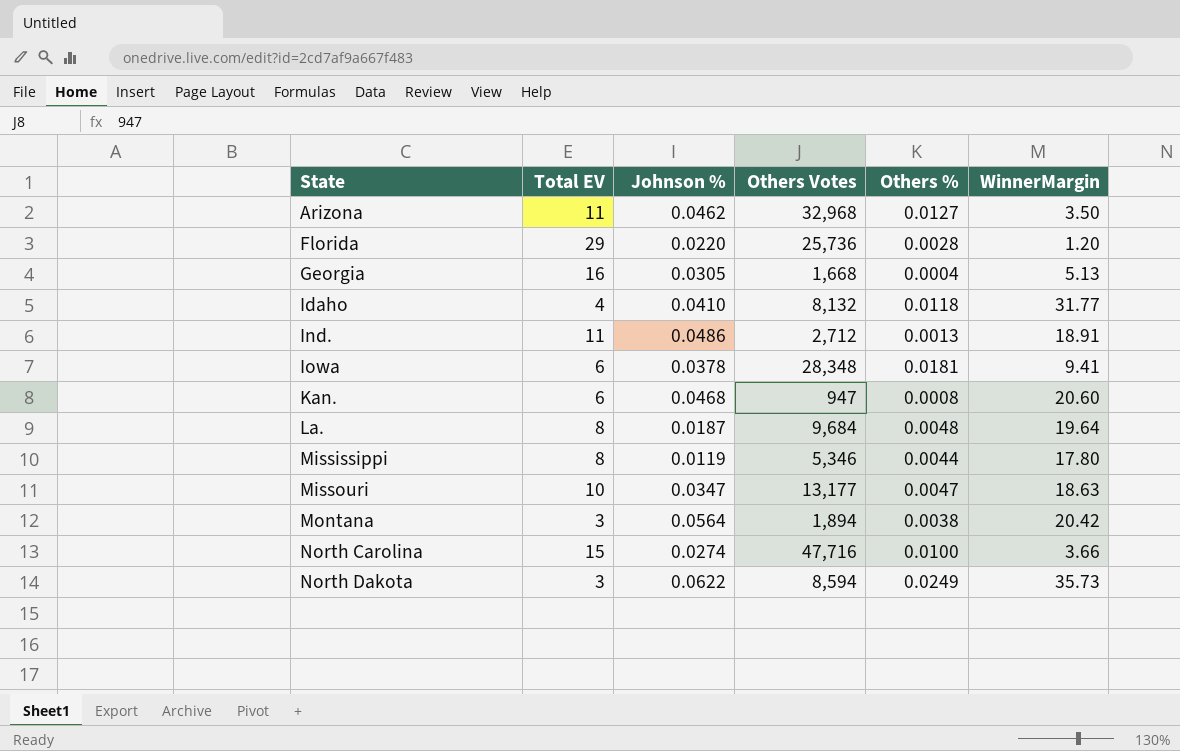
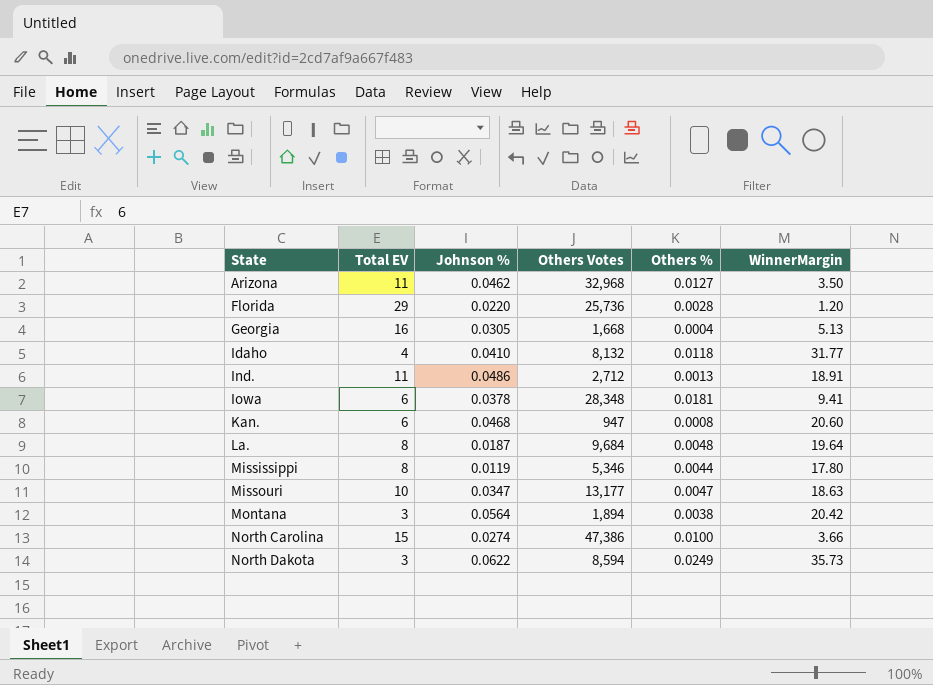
North Carolina | Others Votes: 47,716 -> 47,386

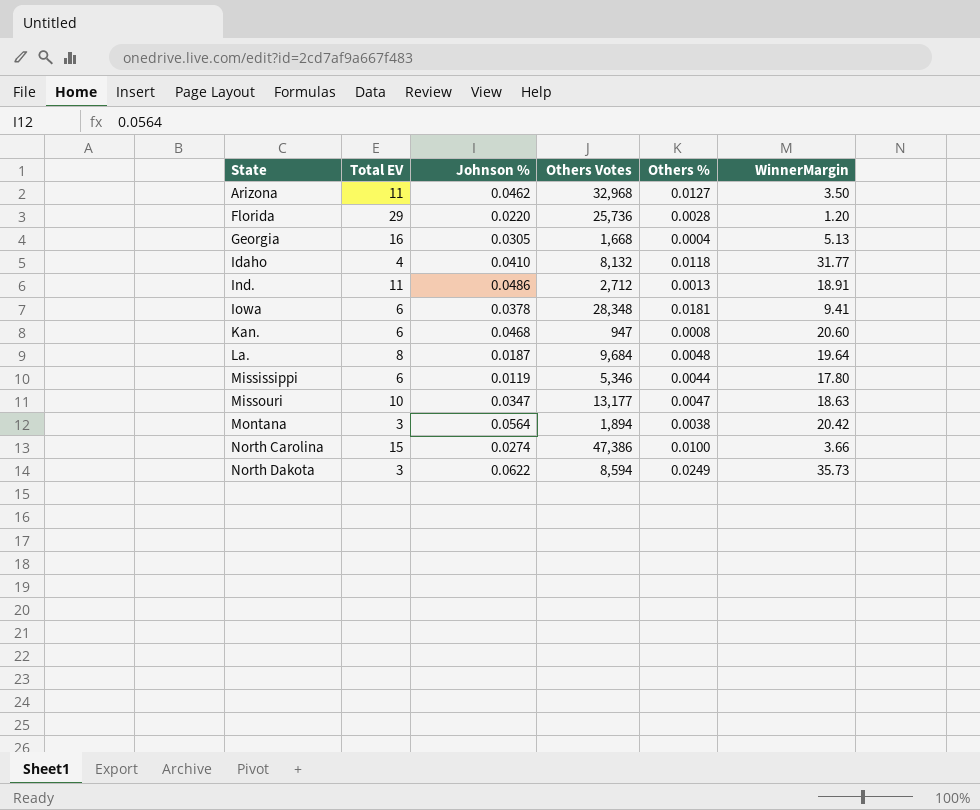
Mississippi | Total EV: 8 -> 6

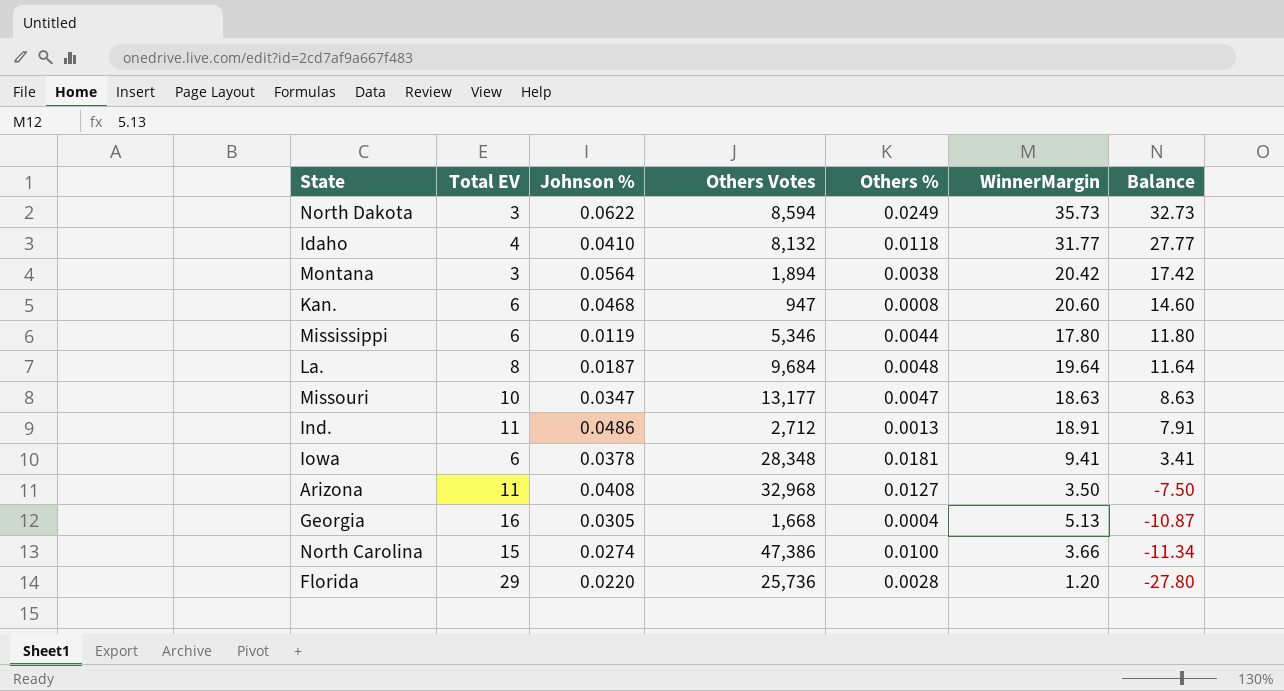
row order: State ascending -> Balance descending
column Balance | formula: none -> [WinnerMargin] - [Total EV]
Arizona | Johnson %: 0.0462 -> 0.0408

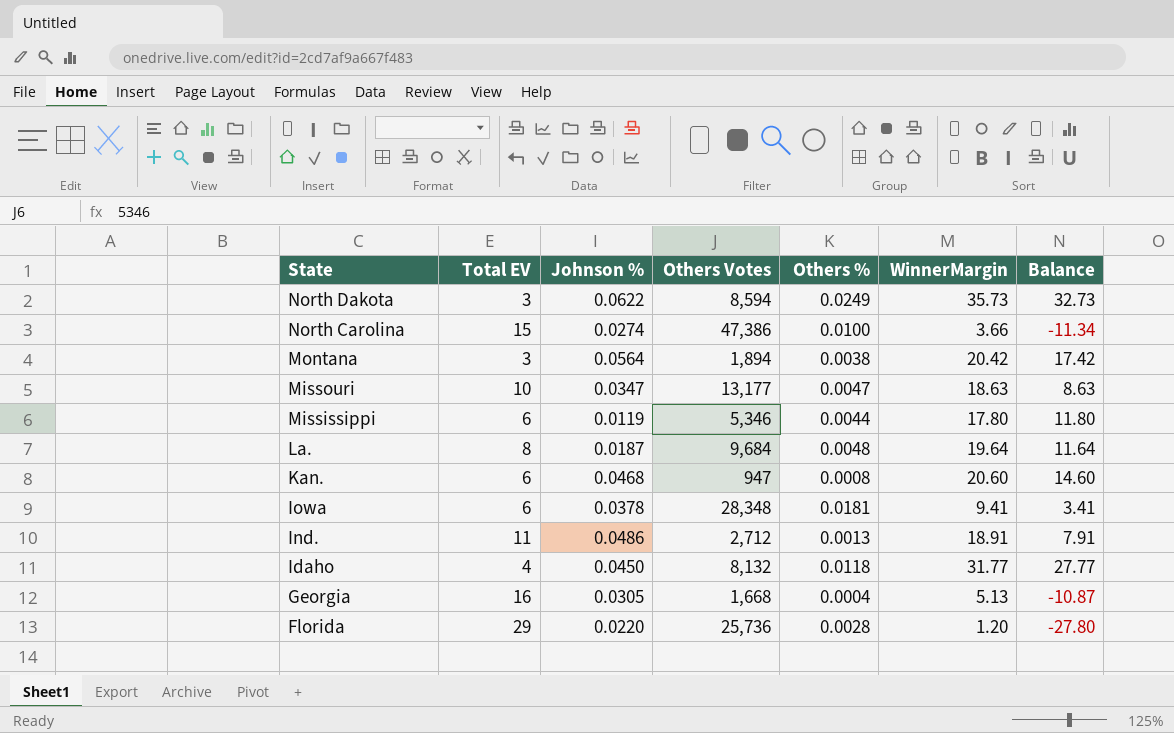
row order: Balance descending -> State descending
row Arizona: 11 | 0.0408 | 32,968 | 0.0127 | 3.50 | -7.50 -> none
Idaho | Johnson %: 0.0410 -> 0.0450

